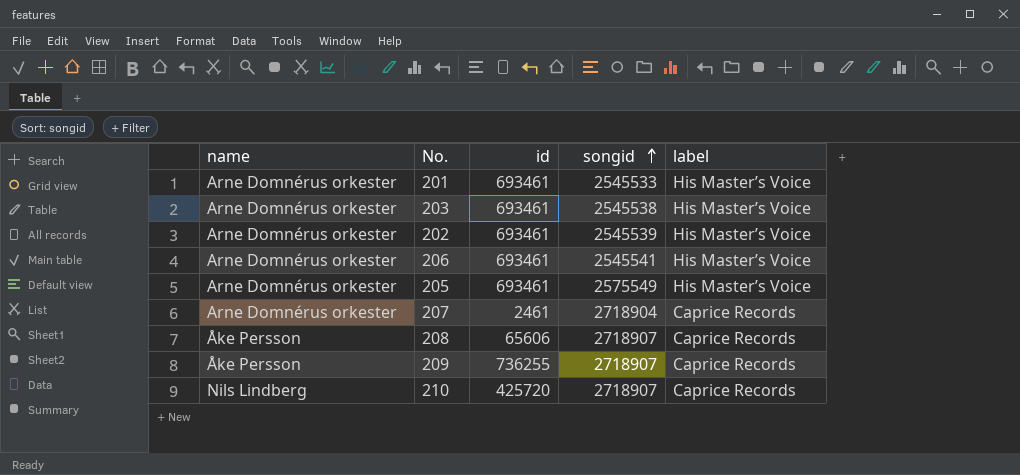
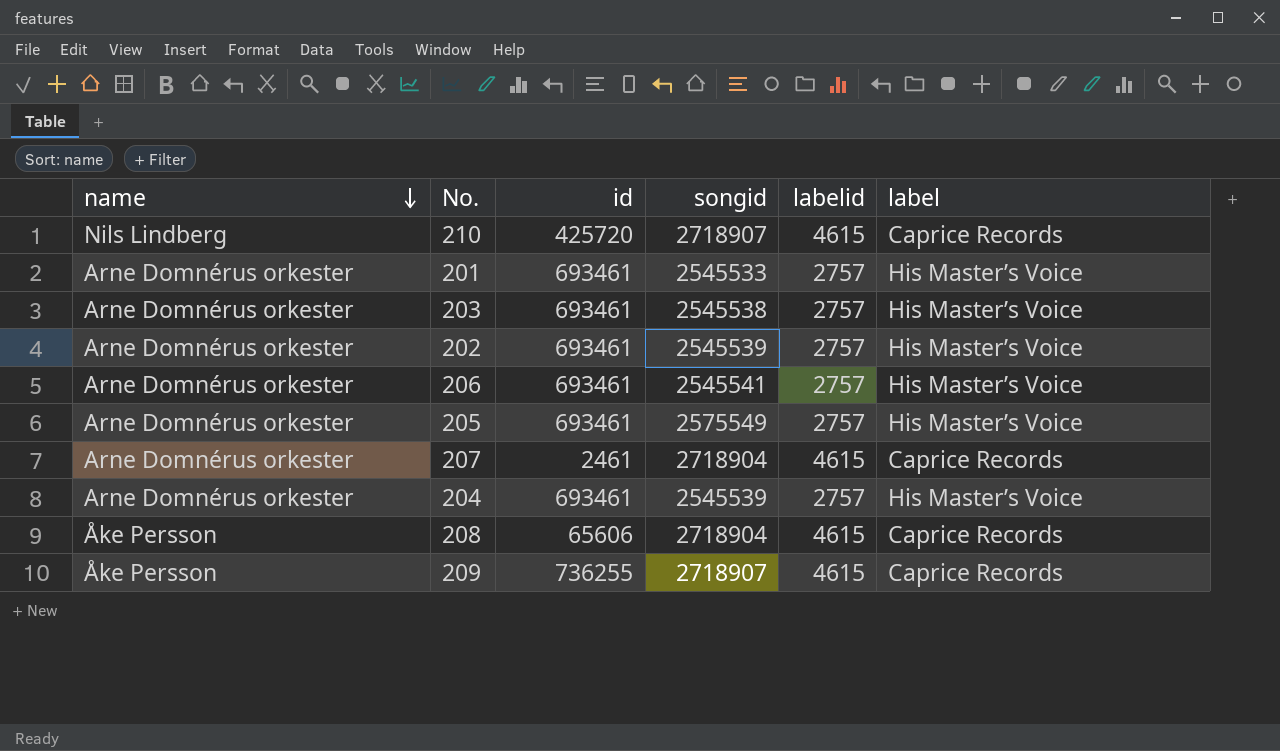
row order: songid ascending -> name descending
column labelid | position: none -> 5
row 204: none -> Arne Domnérus orkester | 693461 | 2545539 | 2757 | His Master’s Voice
208 | songid: 2718907 -> 2718904

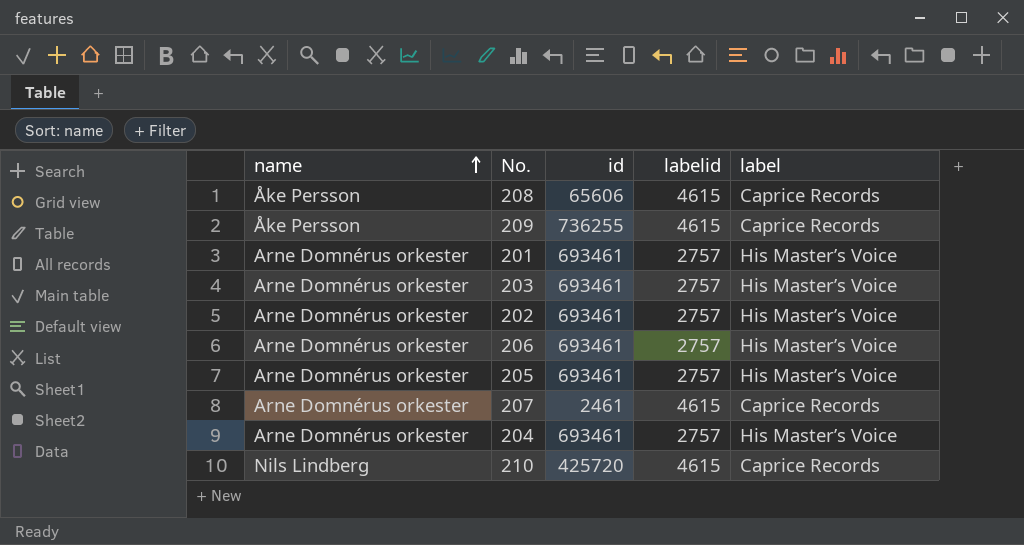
row order: name descending -> name ascending
column songid | position: 4 -> none

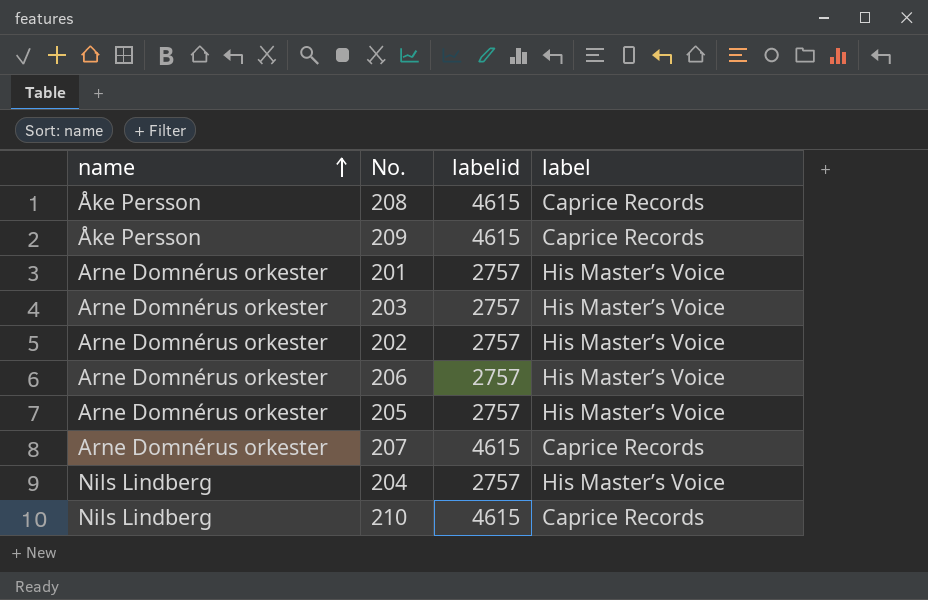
column id | position: 3 -> none
204 | name: Arne Domnérus orkester -> Nils Lindberg

